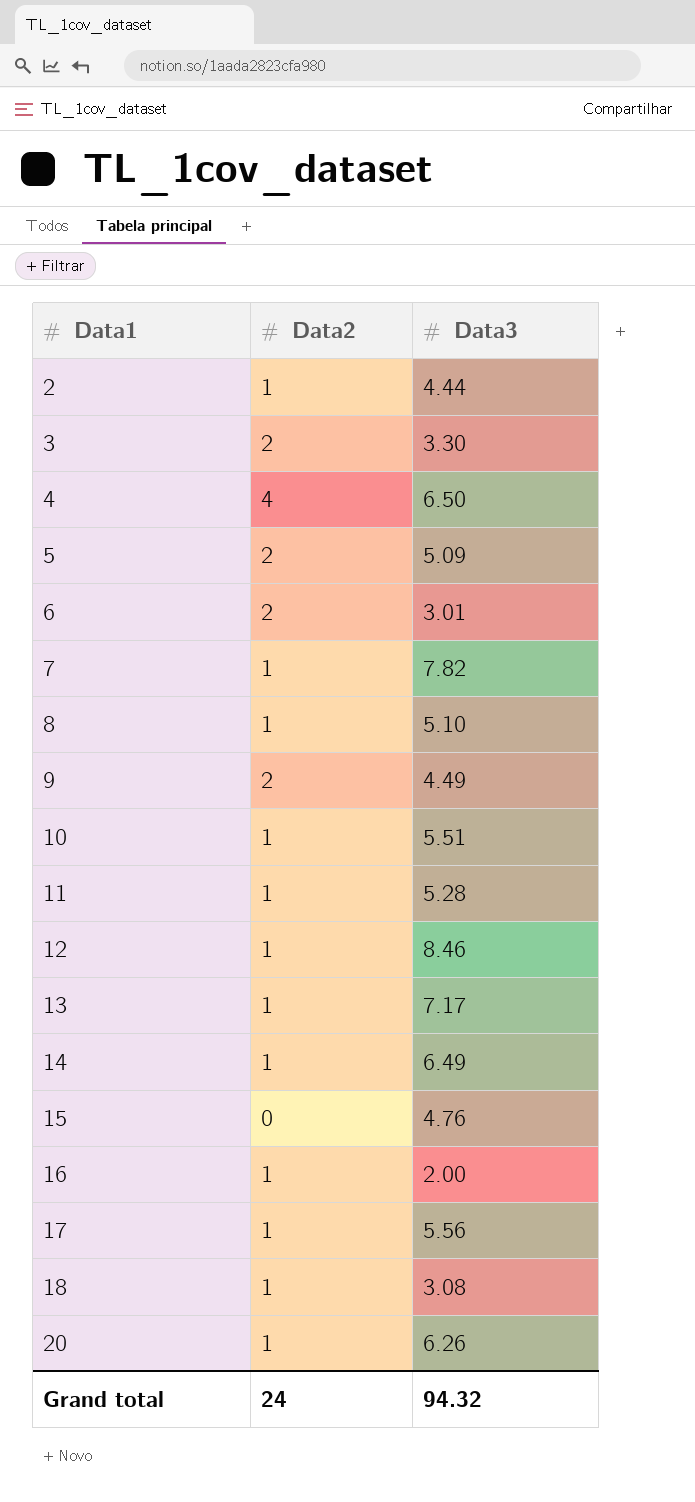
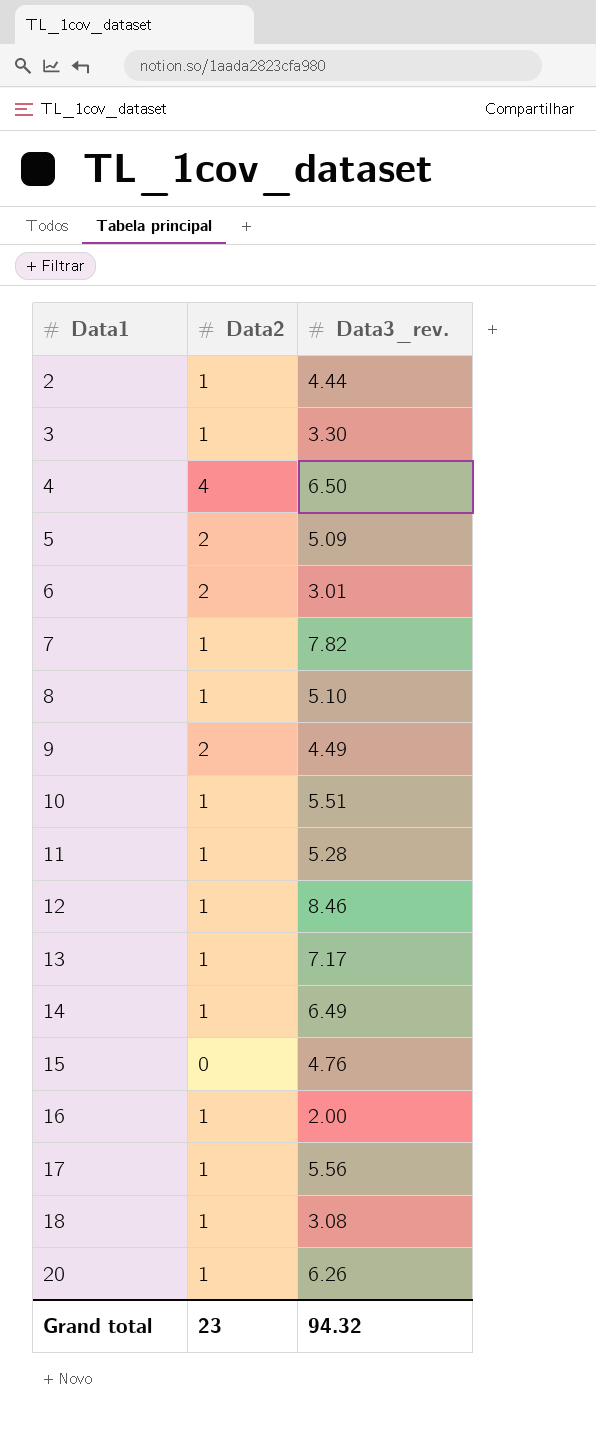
column name: Data3 -> Data3_rev.
3 | Data2: 2 -> 1
Grand total | Data2: 24 -> 23

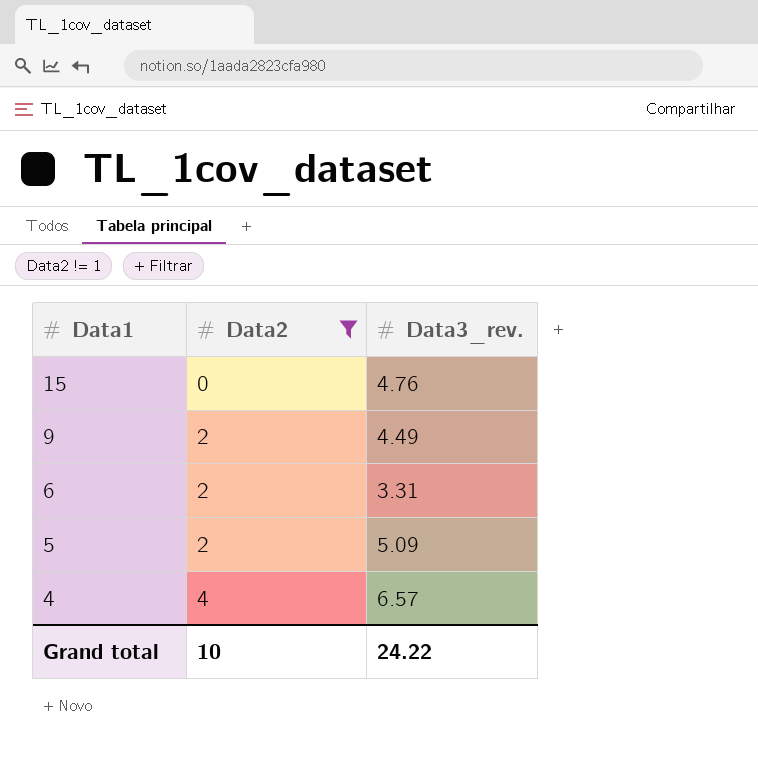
filter: none -> Data2 != 1
row order: Data1 ascending -> Data1 descending
6 | Data3_rev.: 3.01 -> 3.31
4 | Data3_rev.: 6.50 -> 6.57
Grand total | Data2: 23 -> 10
Grand total | Data3_rev.: 94.32 -> 24.22

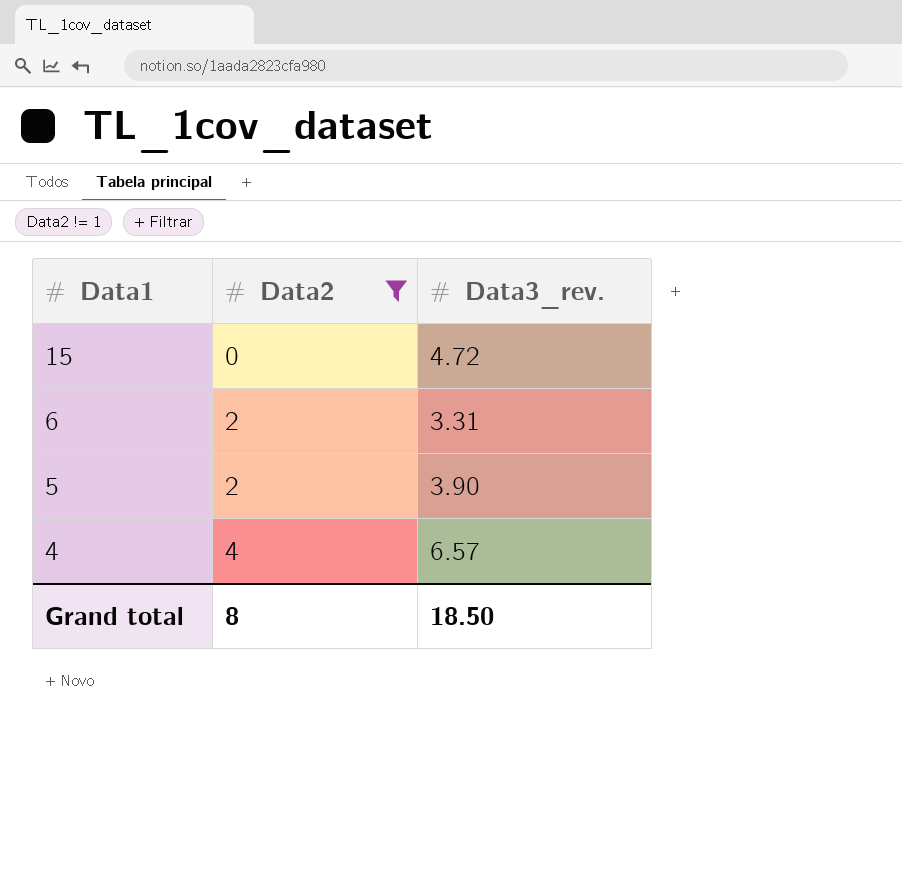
row 9: 2 | 4.49 -> none
15 | Data3_rev.: 4.76 -> 4.72
5 | Data3_rev.: 5.09 -> 3.90
Grand total | Data2: 10 -> 8
Grand total | Data3_rev.: 24.22 -> 18.50

